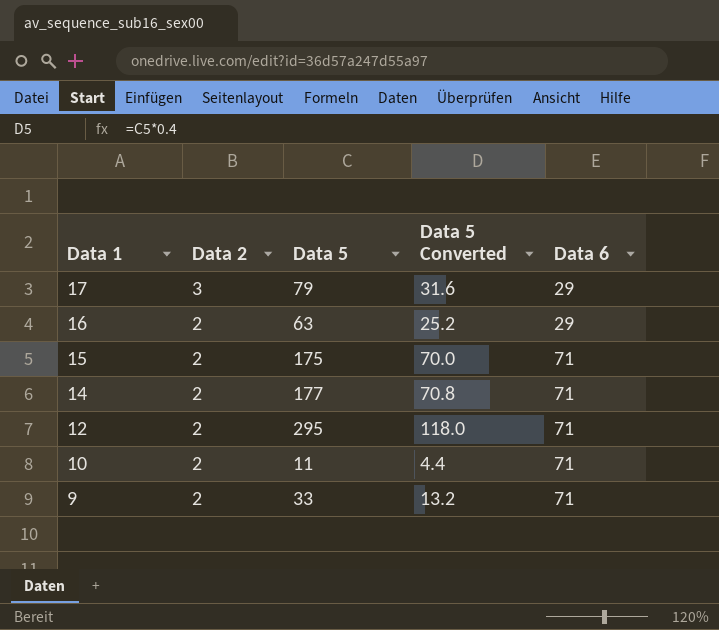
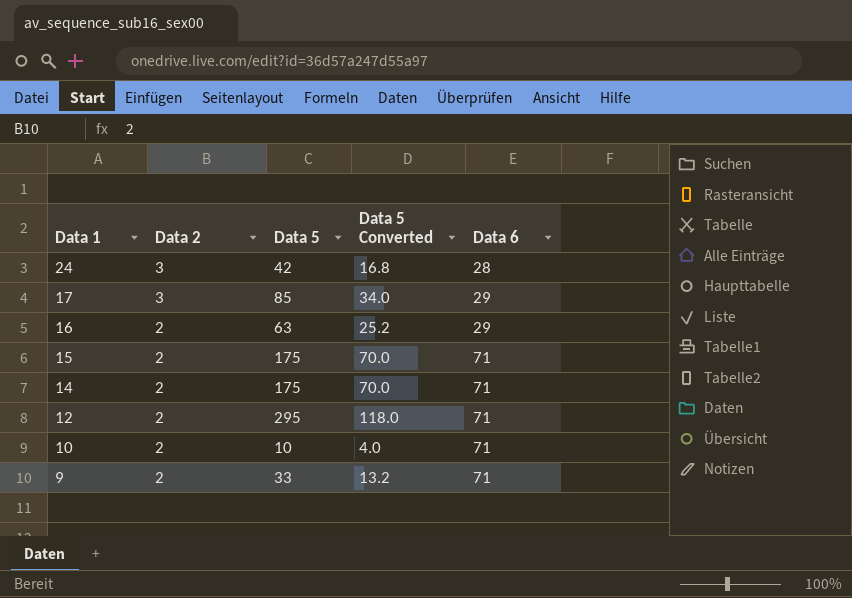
row 24: none -> 3 | 42 | 16.8 | 28
17 | Data 5: 79 -> 85
17 | Data 5 Converted: 31.6 -> 34.0
14 | Data 5: 177 -> 175
14 | Data 5 Converted: 70.8 -> 70.0
10 | Data 5: 11 -> 10
10 | Data 5 Converted: 4.4 -> 4.0

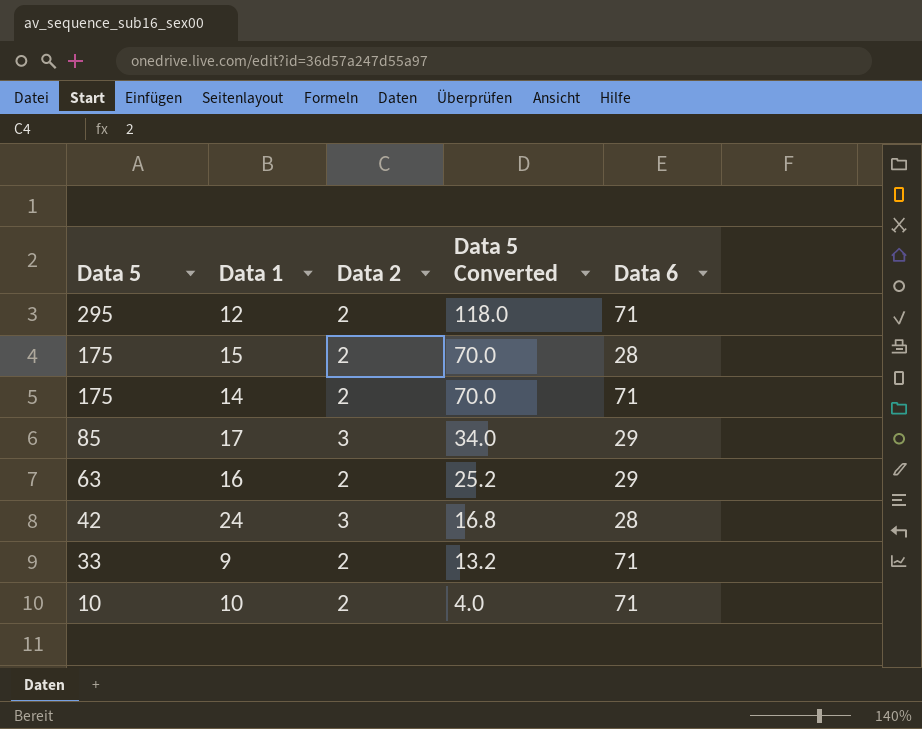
row order: Data 1 descending -> Data 5 descending
column Data 5 | position: 3 -> 1
15 | Data 6: 71 -> 28

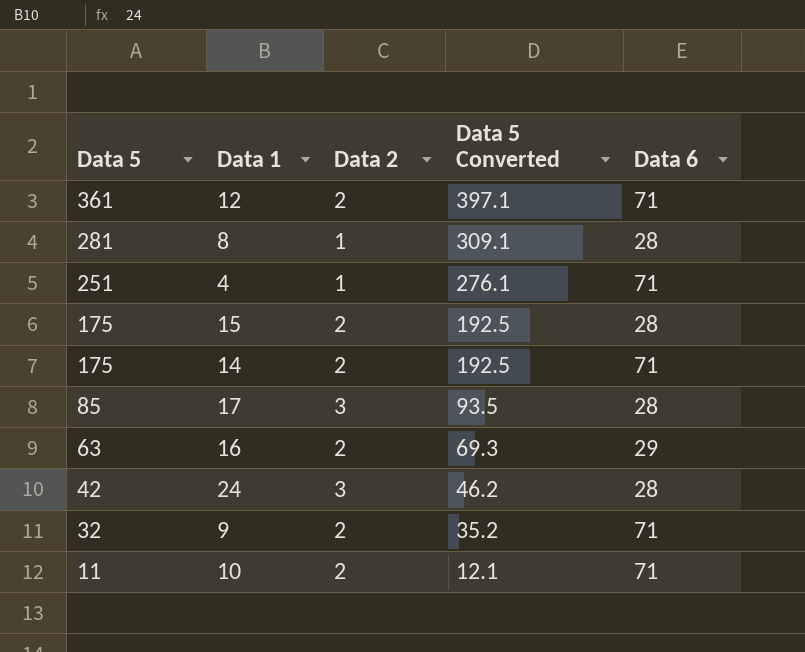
column Data 5 Converted | formula: [Data 5] * 0.4 -> [Data 5] * 1.1
12 | Data 5: 295 -> 361
row 8: none -> 281 | 1 | 309.1 | 28
row 4: none -> 251 | 1 | 276.1 | 71
17 | Data 6: 29 -> 28
9 | Data 5: 33 -> 32
10 | Data 5: 10 -> 11

